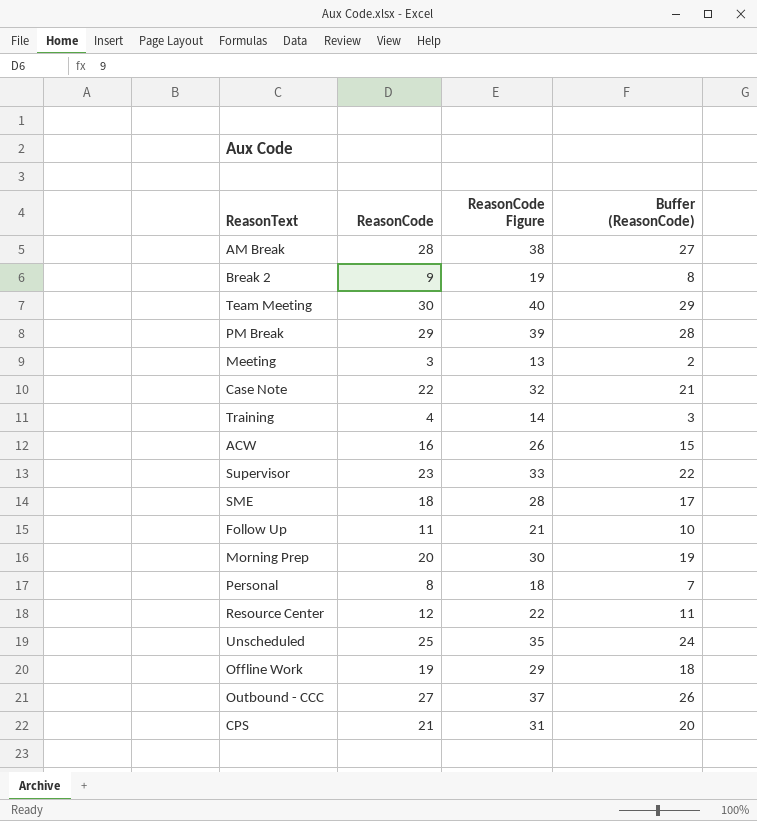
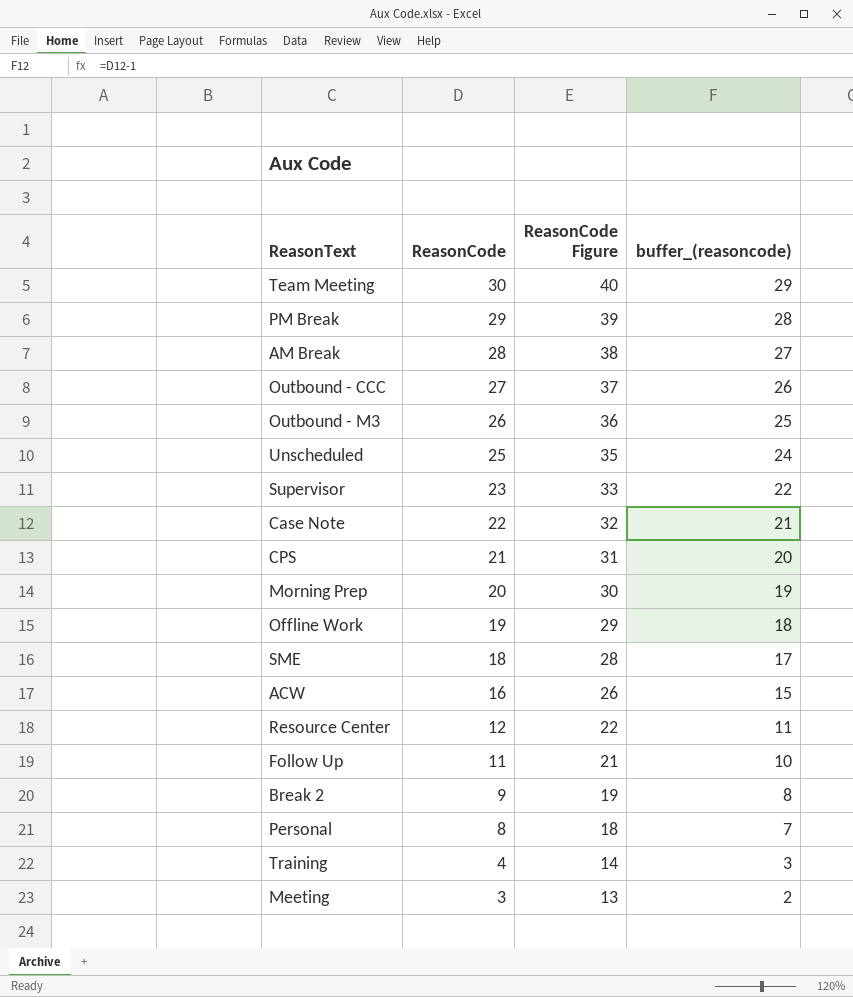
row order: none -> ReasonCode descending
column name: Buffer (ReasonCode) -> buffer_(reasoncode)
row Outbound - M3: none -> 26 | 36 | 25

